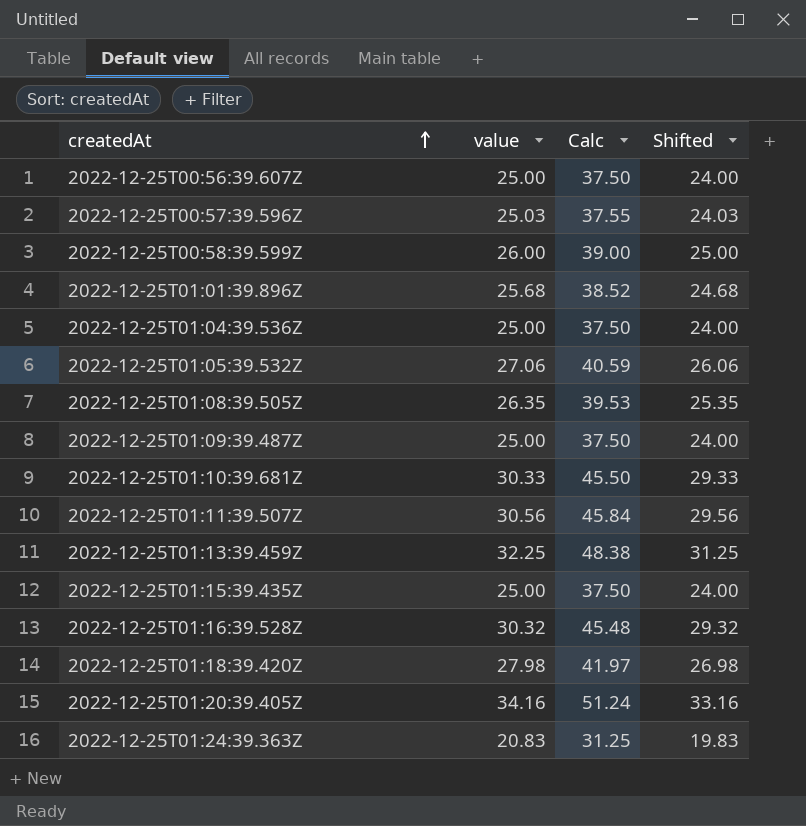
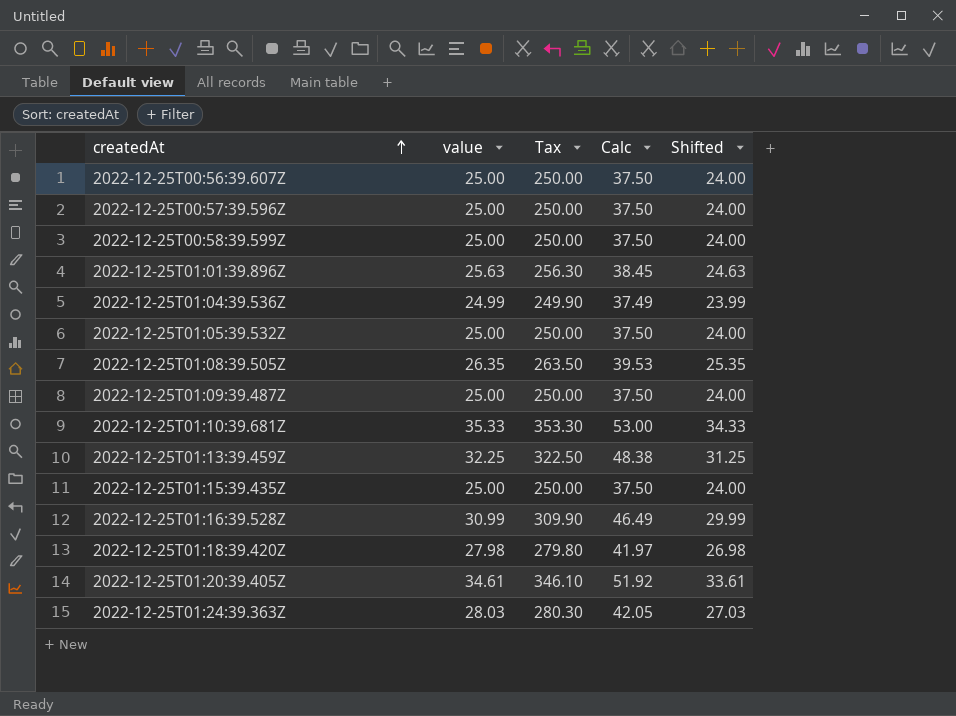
column Tax | formula: none -> [value] * 10
row 2022-12-25T01:11:39.507Z: 30.56 | 45.84 | 29.56 -> none
2022-12-25T00:57:39.596Z | value: 25.03 -> 25.00
2022-12-25T00:57:39.596Z | Calc: 37.55 -> 37.50
2022-12-25T00:57:39.596Z | Shifted: 24.03 -> 24.00
2022-12-25T00:58:39.599Z | value: 26.00 -> 25.00
2022-12-25T00:58:39.599Z | Calc: 39.00 -> 37.50
2022-12-25T00:58:39.599Z | Shifted: 25.00 -> 24.00
2022-12-25T01:01:39.896Z | value: 25.68 -> 25.63
2022-12-25T01:01:39.896Z | Calc: 38.52 -> 38.45
2022-12-25T01:01:39.896Z | Shifted: 24.68 -> 24.63
2022-12-25T01:04:39.536Z | value: 25.00 -> 24.99
2022-12-25T01:04:39.536Z | Calc: 37.50 -> 37.49
2022-12-25T01:04:39.536Z | Shifted: 24.00 -> 23.99
2022-12-25T01:05:39.532Z | value: 27.06 -> 25.00
2022-12-25T01:05:39.532Z | Calc: 40.59 -> 37.50
2022-12-25T01:05:39.532Z | Shifted: 26.06 -> 24.00
2022-12-25T01:10:39.681Z | value: 30.33 -> 35.33
2022-12-25T01:10:39.681Z | Calc: 45.50 -> 53.00
2022-12-25T01:10:39.681Z | Shifted: 29.33 -> 34.33
2022-12-25T01:16:39.528Z | value: 30.32 -> 30.99
2022-12-25T01:16:39.528Z | Calc: 45.48 -> 46.49
2022-12-25T01:16:39.528Z | Shifted: 29.32 -> 29.99
2022-12-25T01:20:39.405Z | value: 34.16 -> 34.61
2022-12-25T01:20:39.405Z | Calc: 51.24 -> 51.92
2022-12-25T01:20:39.405Z | Shifted: 33.16 -> 33.61
2022-12-25T01:24:39.363Z | value: 20.83 -> 28.03
2022-12-25T01:24:39.363Z | Calc: 31.25 -> 42.05
2022-12-25T01:24:39.363Z | Shifted: 19.83 -> 27.03

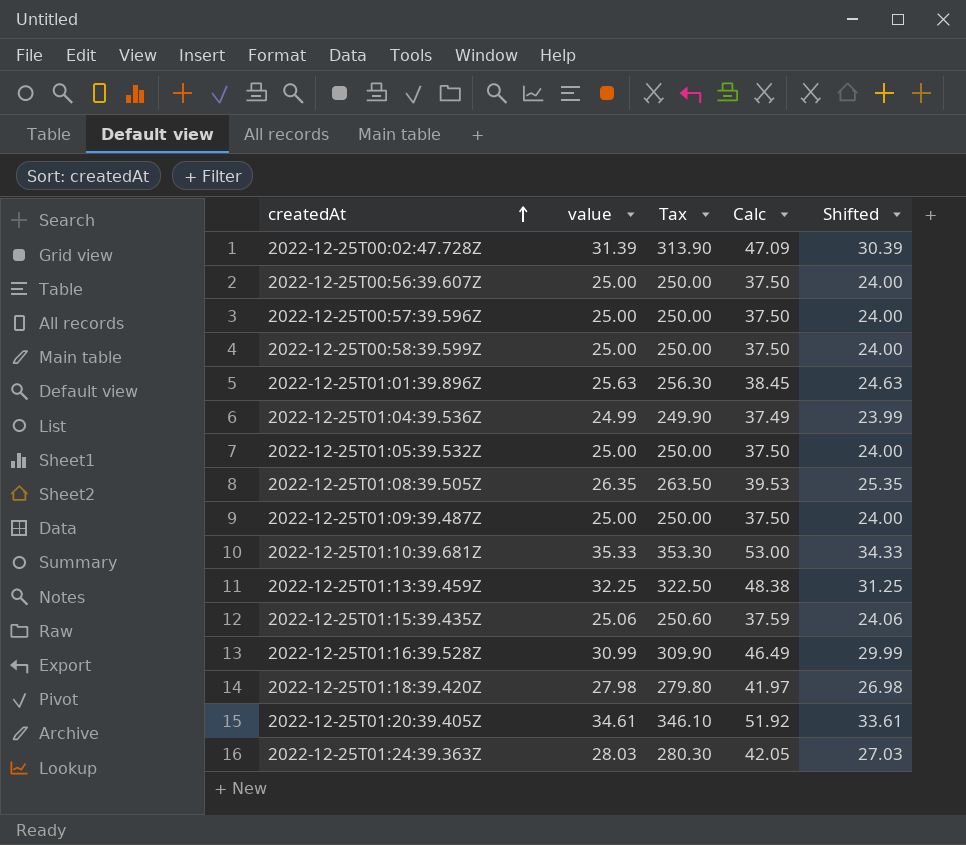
row 2022-12-25T00:02:47.728Z: none -> 31.39 | 313.90 | 47.09 | 30.39
2022-12-25T01:15:39.435Z | value: 25.00 -> 25.06
2022-12-25T01:15:39.435Z | Tax: 250.00 -> 250.60
2022-12-25T01:15:39.435Z | Calc: 37.50 -> 37.59
2022-12-25T01:15:39.435Z | Shifted: 24.00 -> 24.06

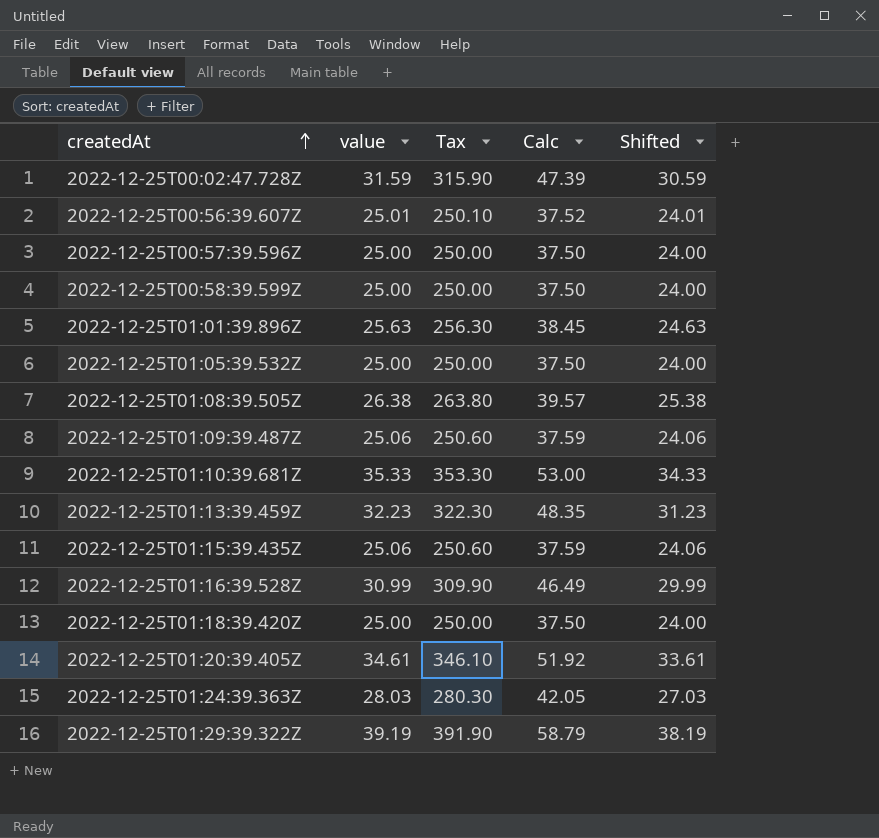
row 2022-12-25T01:04:39.536Z: 24.99 | 249.90 | 37.49 | 23.99 -> none
2022-12-25T00:02:47.728Z | value: 31.39 -> 31.59
2022-12-25T00:02:47.728Z | Tax: 313.90 -> 315.90
2022-12-25T00:02:47.728Z | Calc: 47.09 -> 47.39
2022-12-25T00:02:47.728Z | Shifted: 30.39 -> 30.59
2022-12-25T00:56:39.607Z | value: 25.00 -> 25.01
2022-12-25T00:56:39.607Z | Tax: 250.00 -> 250.10
2022-12-25T00:56:39.607Z | Calc: 37.50 -> 37.52
2022-12-25T00:56:39.607Z | Shifted: 24.00 -> 24.01
2022-12-25T01:08:39.505Z | value: 26.35 -> 26.38
2022-12-25T01:08:39.505Z | Tax: 263.50 -> 263.80
2022-12-25T01:08:39.505Z | Calc: 39.53 -> 39.57
2022-12-25T01:08:39.505Z | Shifted: 25.35 -> 25.38
2022-12-25T01:09:39.487Z | value: 25.00 -> 25.06
2022-12-25T01:09:39.487Z | Tax: 250.00 -> 250.60
2022-12-25T01:09:39.487Z | Calc: 37.50 -> 37.59
2022-12-25T01:09:39.487Z | Shifted: 24.00 -> 24.06
2022-12-25T01:13:39.459Z | value: 32.25 -> 32.23
2022-12-25T01:13:39.459Z | Tax: 322.50 -> 322.30
2022-12-25T01:13:39.459Z | Calc: 48.38 -> 48.35
2022-12-25T01:13:39.459Z | Shifted: 31.25 -> 31.23
2022-12-25T01:18:39.420Z | value: 27.98 -> 25.00
2022-12-25T01:18:39.420Z | Tax: 279.80 -> 250.00
2022-12-25T01:18:39.420Z | Calc: 41.97 -> 37.50
2022-12-25T01:18:39.420Z | Shifted: 26.98 -> 24.00
row 2022-12-25T01:29:39.322Z: none -> 39.19 | 391.90 | 58.79 | 38.19

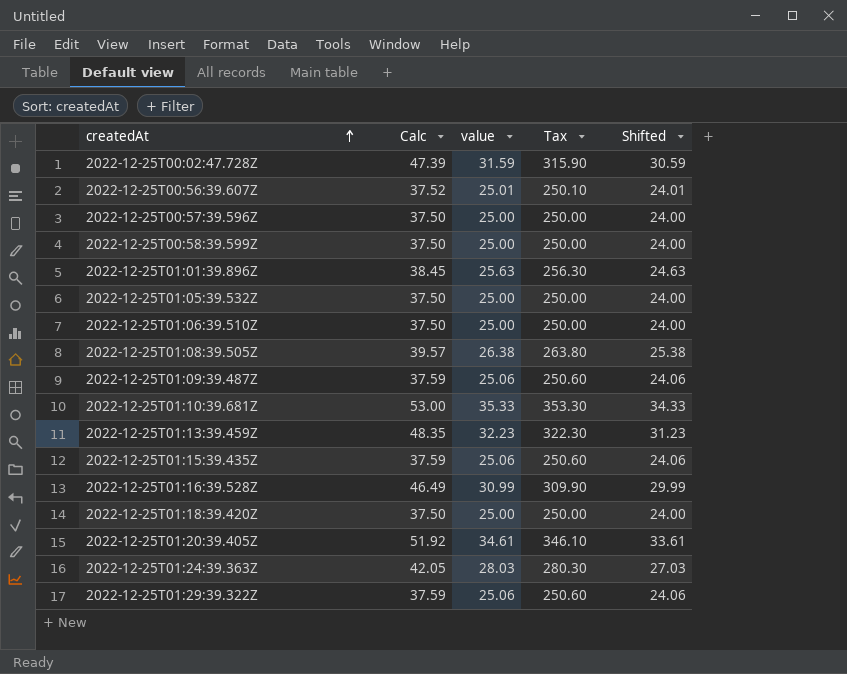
column Calc | position: 4 -> 2
row 2022-12-25T01:06:39.510Z: none -> 37.50 | 25.00 | 250.00 | 24.00
2022-12-25T01:29:39.322Z | Calc: 58.79 -> 37.59
2022-12-25T01:29:39.322Z | value: 39.19 -> 25.06
2022-12-25T01:29:39.322Z | Tax: 391.90 -> 250.60
2022-12-25T01:29:39.322Z | Shifted: 38.19 -> 24.06

